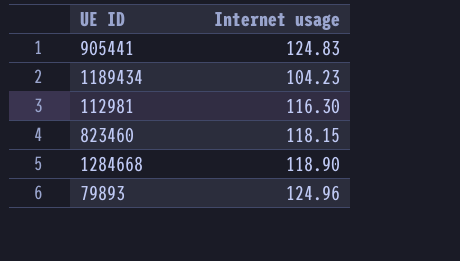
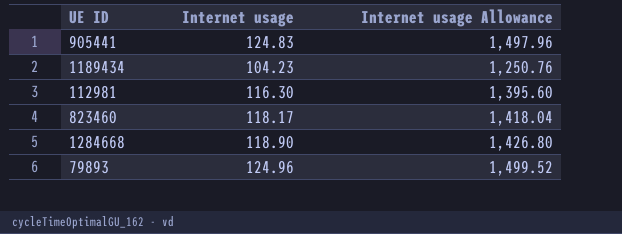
column Internet usage Allowance | formula: none -> [Internet usage] * 12
823460 | Internet usage: 118.15 -> 118.17

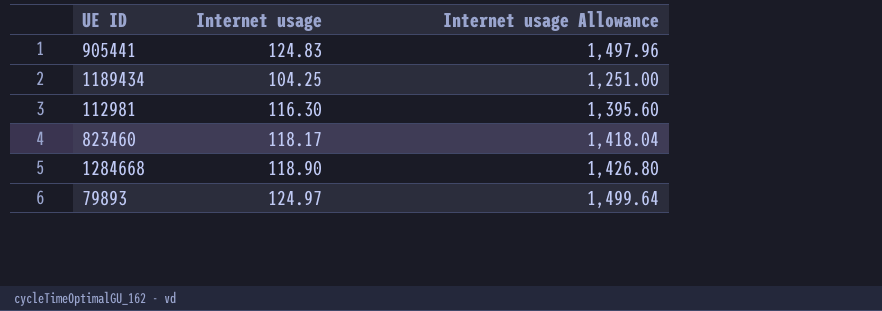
1189434 | Internet usage: 104.23 -> 104.25
1189434 | Internet usage Allowance: 1,250.76 -> 1,251.00
79893 | Internet usage: 124.96 -> 124.97
79893 | Internet usage Allowance: 1,499.52 -> 1,499.64

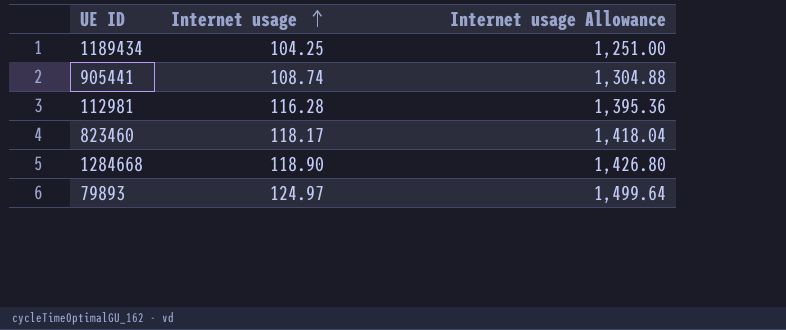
row order: none -> Internet usage ascending
905441 | Internet usage: 124.83 -> 108.74
905441 | Internet usage Allowance: 1,497.96 -> 1,304.88
112981 | Internet usage: 116.30 -> 116.28
112981 | Internet usage Allowance: 1,395.60 -> 1,395.36

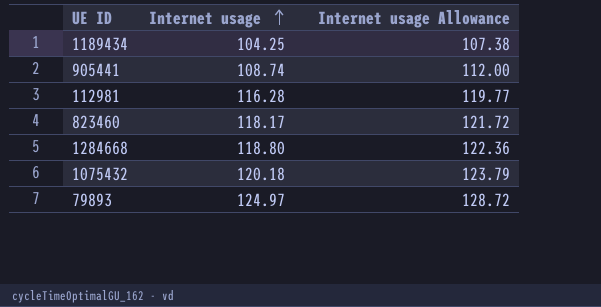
column Internet usage Allowance | formula: [Internet usage] * 12 -> [Internet usage] * 1.03
1284668 | Internet usage: 118.90 -> 118.80
row 1075432: none -> 120.18 | 123.79

